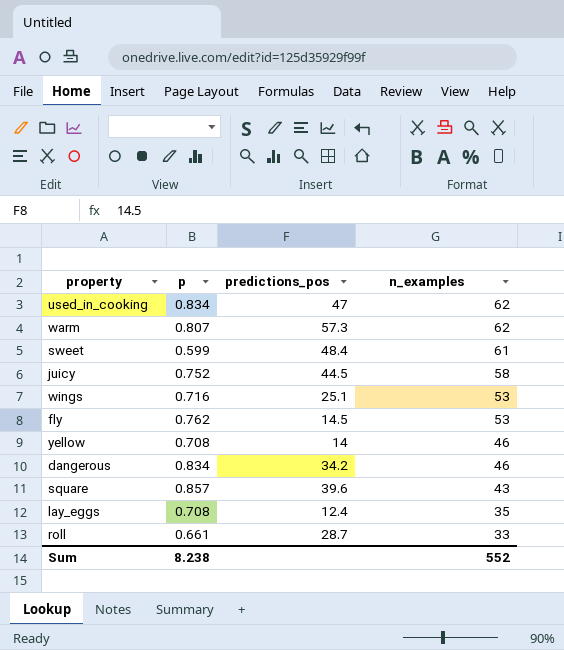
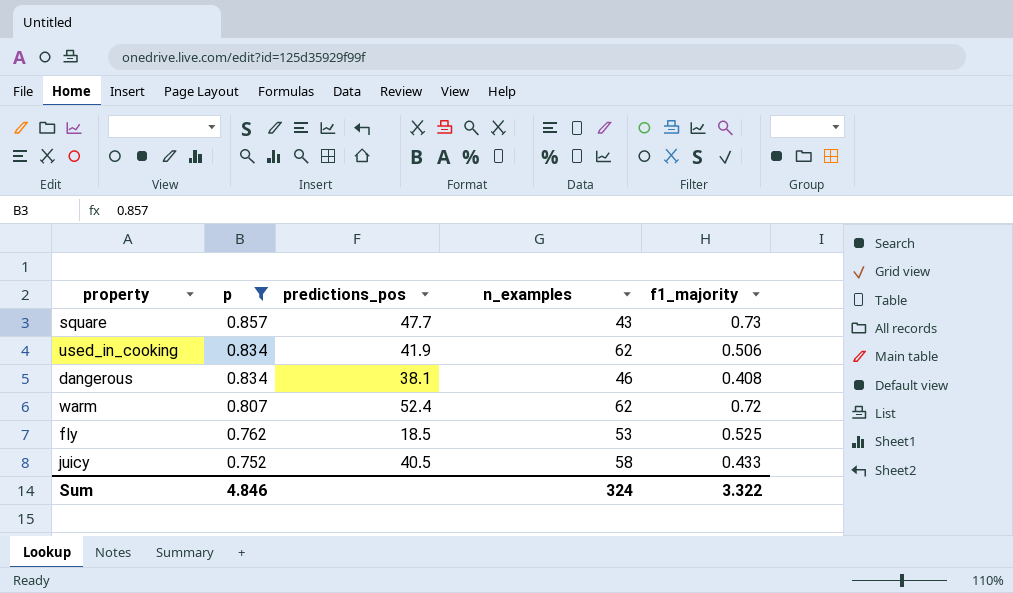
filter: none -> p >= 0.752
row order: n_examples descending -> p descending
column f1_majority | position: none -> 5
square | predictions_pos: 39.6 -> 47.7
used_in_cooking | predictions_pos: 47 -> 41.9
dangerous | predictions_pos: 34.2 -> 38.1
warm | predictions_pos: 57.3 -> 52.4
fly | predictions_pos: 14.5 -> 18.5
juicy | predictions_pos: 44.5 -> 40.5
Sum | p: 8.238 -> 4.846
Sum | n_examples: 552 -> 324

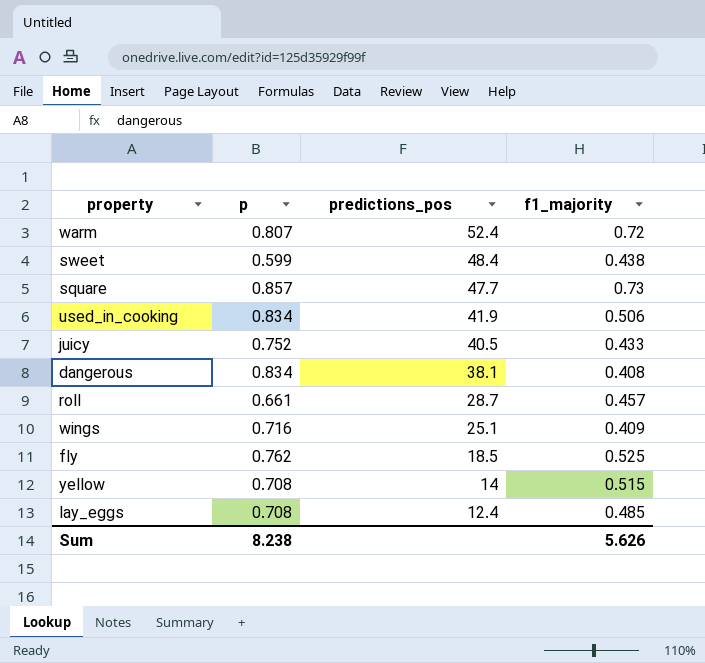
filter: p >= 0.752 -> none
row order: p descending -> predictions_pos descending
column n_examples | position: 4 -> none
Sum | p: 4.846 -> 8.238
Sum | f1_majority: 3.322 -> 5.626

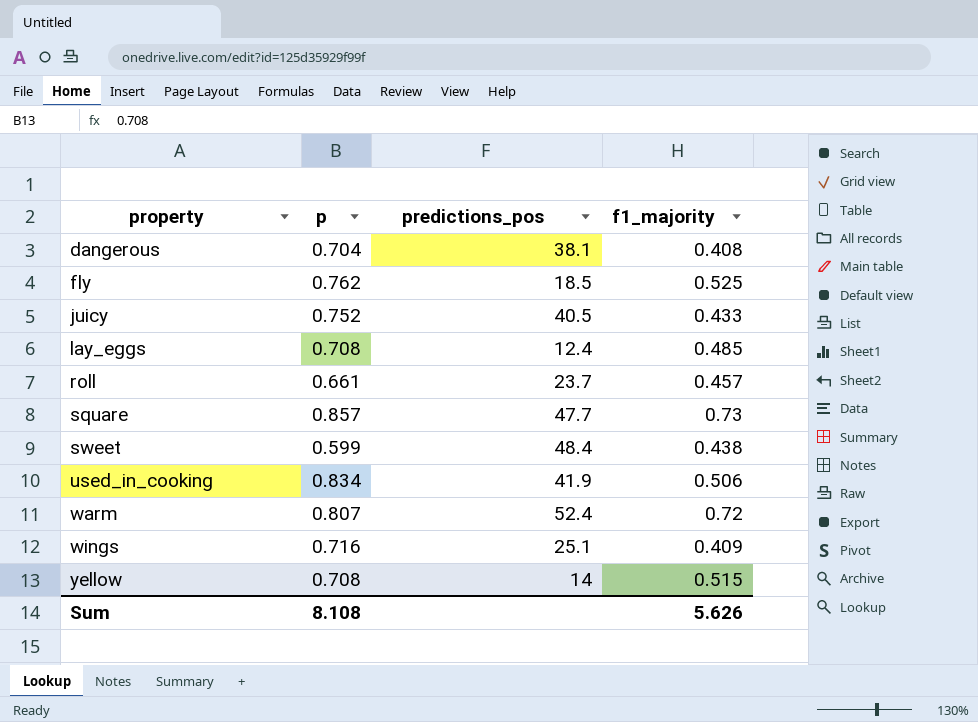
row order: predictions_pos descending -> property ascending
dangerous | p: 0.834 -> 0.704
roll | predictions_pos: 28.7 -> 23.7
Sum | p: 8.238 -> 8.108

